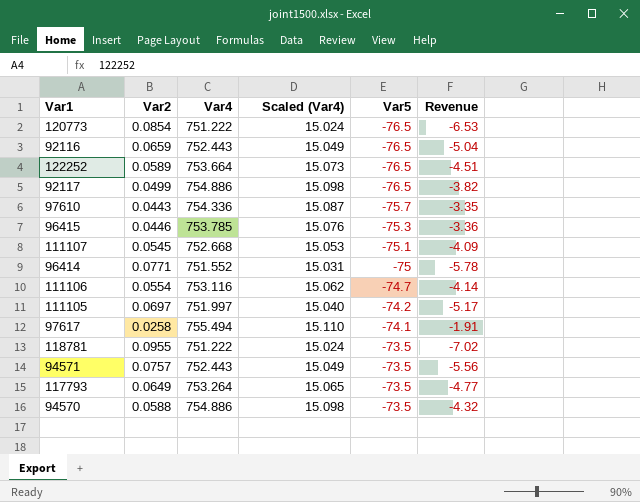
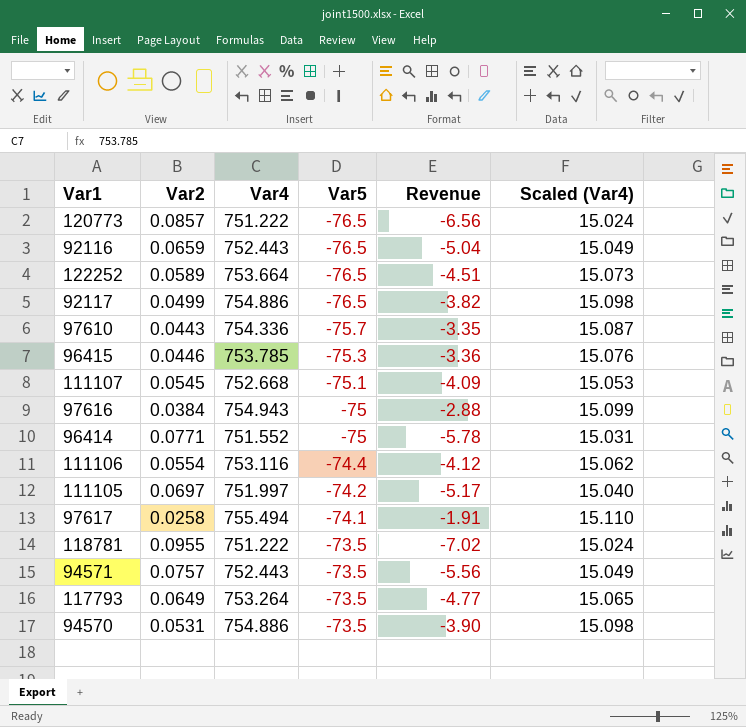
column Scaled (Var4) | position: 4 -> 6
120773 | Var2: 0.0854 -> 0.0857
120773 | Revenue: -6.53 -> -6.56
row 97616: none -> 0.0384 | 754.943 | -75 | -2.88 | 15.099
111106 | Var5: -74.7 -> -74.4
111106 | Revenue: -4.14 -> -4.12
94570 | Var2: 0.0588 -> 0.0531
94570 | Revenue: -4.32 -> -3.90

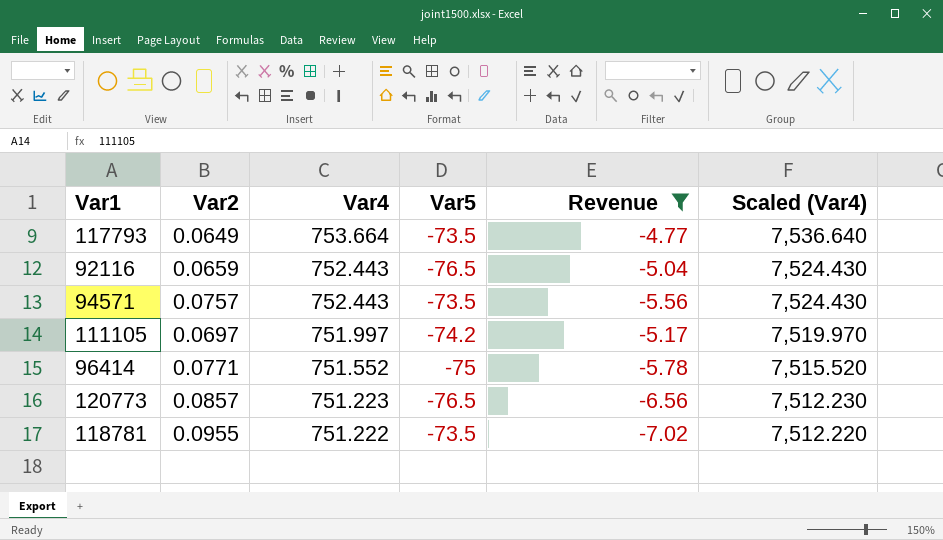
filter: none -> Revenue <= -4.77
row order: Var5 ascending -> Var4 descending
column Scaled (Var4) | formula: [Var4] * 0.02 -> [Var4] * 10
117793 | Var4: 753.264 -> 753.664
120773 | Var4: 751.222 -> 751.223

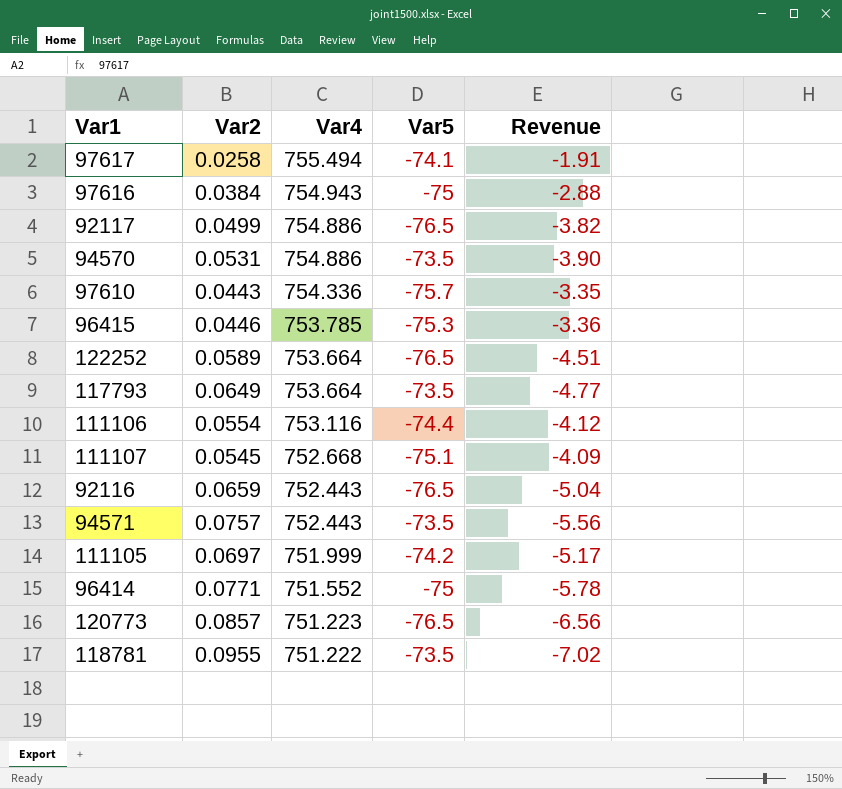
filter: Revenue <= -4.77 -> none
column Scaled (Var4) | formula: [Var4] * 10 -> none
111105 | Var4: 751.997 -> 751.999

